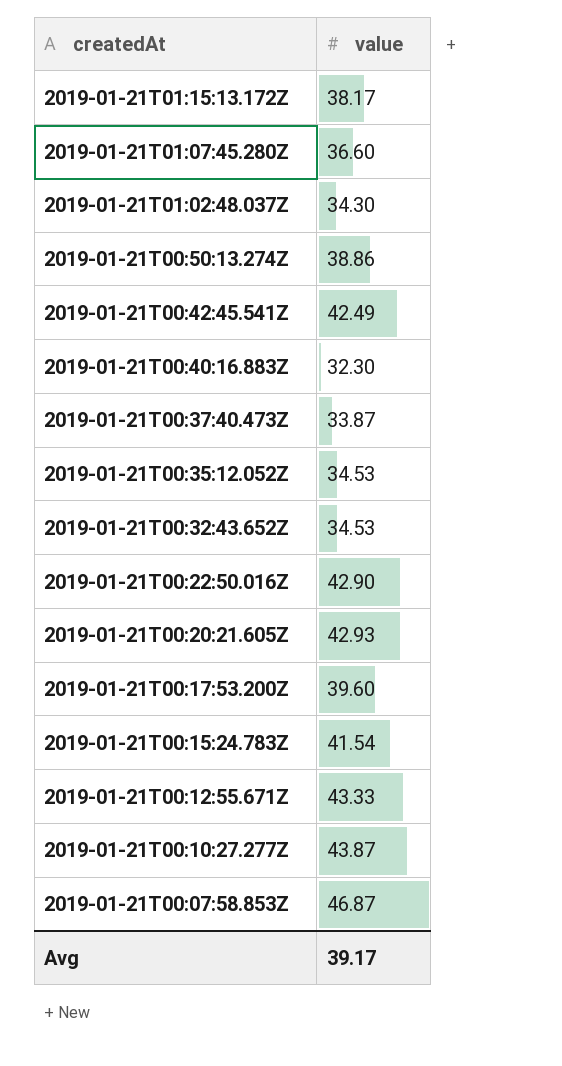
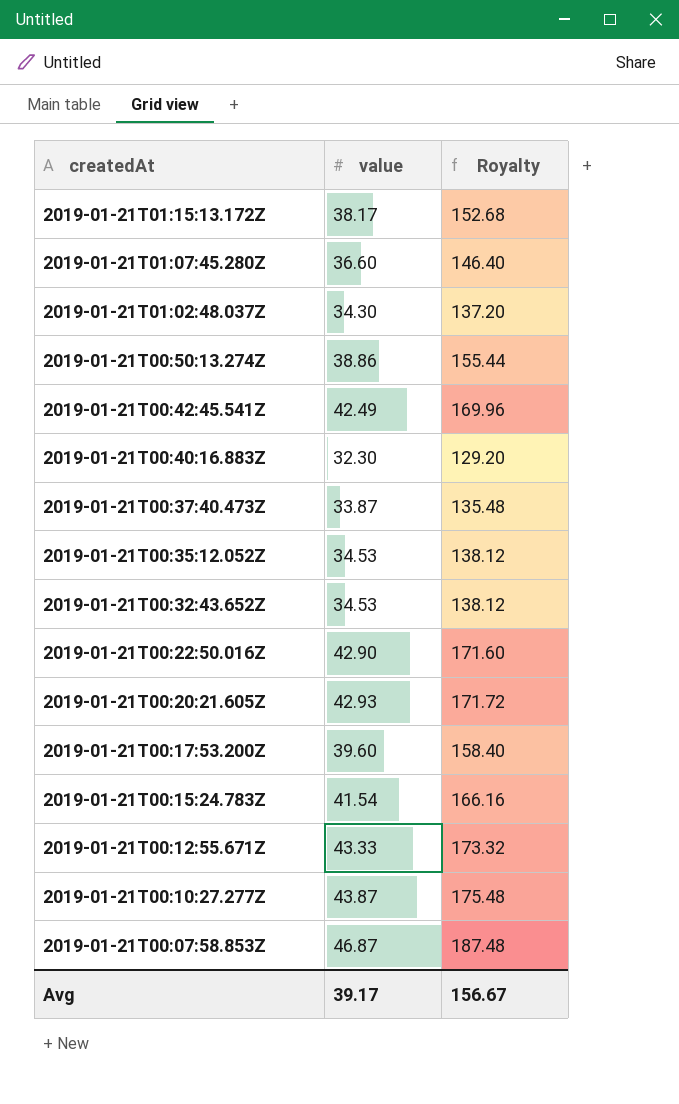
column Royalty | formula: none -> [value] * 4

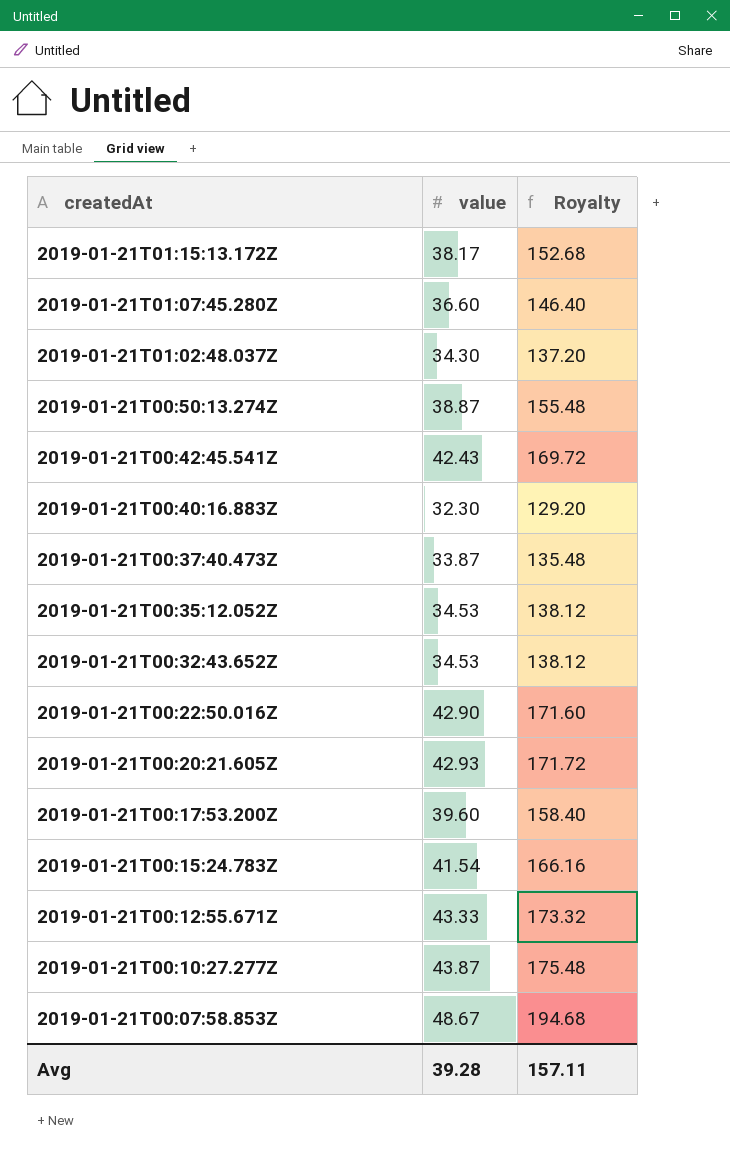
2019-01-21T00:50:13.274Z | value: 38.86 -> 38.87
2019-01-21T00:50:13.274Z | Royalty: 155.44 -> 155.48
2019-01-21T00:42:45.541Z | value: 42.49 -> 42.43
2019-01-21T00:42:45.541Z | Royalty: 169.96 -> 169.72
2019-01-21T00:07:58.853Z | value: 46.87 -> 48.67
2019-01-21T00:07:58.853Z | Royalty: 187.48 -> 194.68
Avg | value: 39.17 -> 39.28
Avg | Royalty: 156.67 -> 157.11

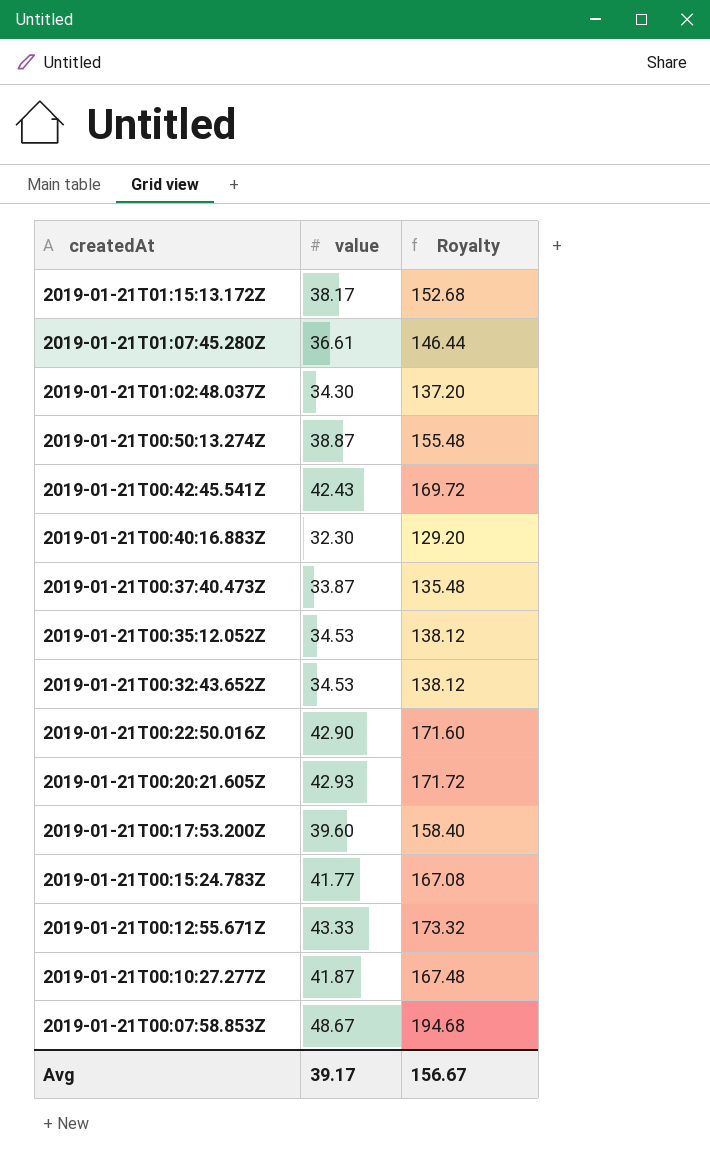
2019-01-21T01:07:45.280Z | value: 36.60 -> 36.61
2019-01-21T01:07:45.280Z | Royalty: 146.40 -> 146.44
2019-01-21T00:15:24.783Z | value: 41.54 -> 41.77
2019-01-21T00:15:24.783Z | Royalty: 166.16 -> 167.08
2019-01-21T00:10:27.277Z | value: 43.87 -> 41.87
2019-01-21T00:10:27.277Z | Royalty: 175.48 -> 167.48
Avg | value: 39.28 -> 39.17
Avg | Royalty: 157.11 -> 156.67

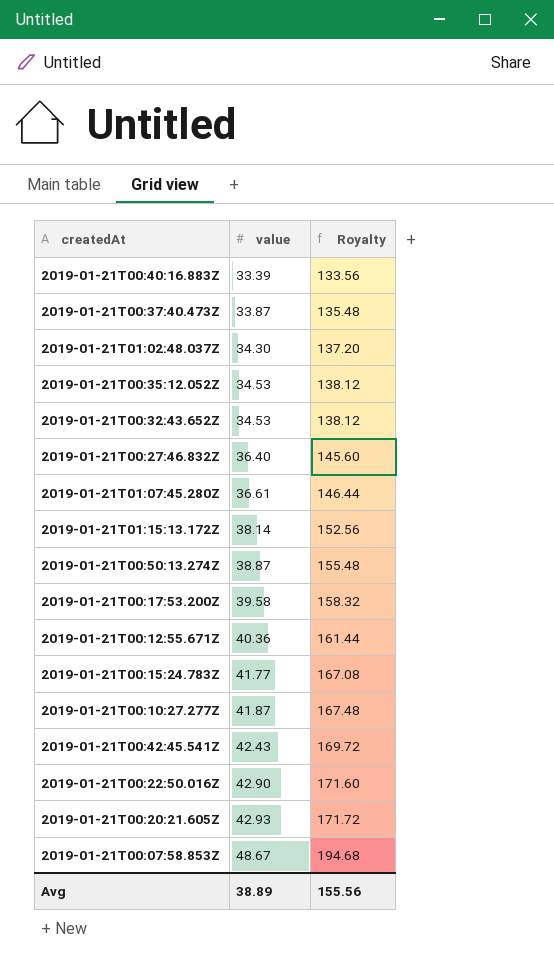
row order: createdAt descending -> value ascending
2019-01-21T00:40:16.883Z | value: 32.30 -> 33.39
2019-01-21T00:40:16.883Z | Royalty: 129.20 -> 133.56
row 2019-01-21T00:27:46.832Z: none -> 36.40 | 145.60
2019-01-21T01:15:13.172Z | value: 38.17 -> 38.14
2019-01-21T01:15:13.172Z | Royalty: 152.68 -> 152.56
2019-01-21T00:17:53.200Z | value: 39.60 -> 39.58
2019-01-21T00:17:53.200Z | Royalty: 158.40 -> 158.32
2019-01-21T00:12:55.671Z | value: 43.33 -> 40.36
2019-01-21T00:12:55.671Z | Royalty: 173.32 -> 161.44
Avg | value: 39.17 -> 38.89
Avg | Royalty: 156.67 -> 155.56

